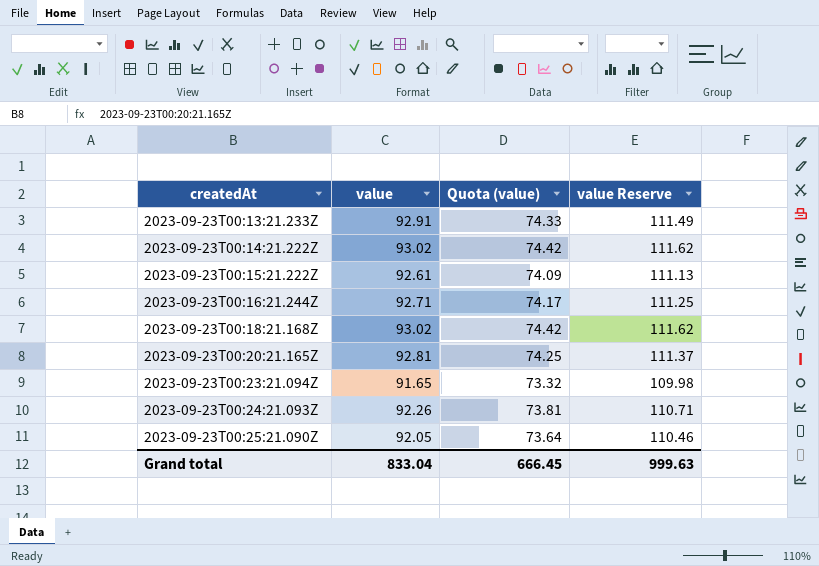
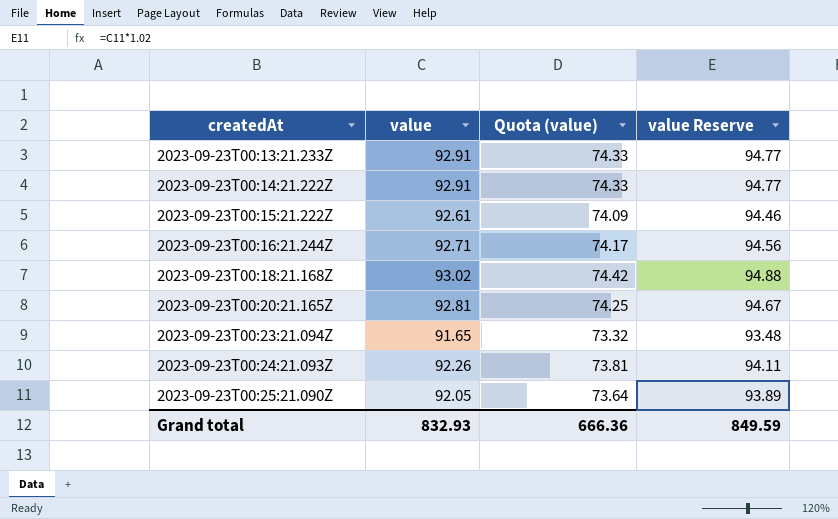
column value Reserve | formula: [value] * 1.2 -> [value] * 1.02
2023-09-23T00:14:21.222Z | value: 93.02 -> 92.91
2023-09-23T00:14:21.222Z | Quota (value): 74.42 -> 74.33
Grand total | value: 833.04 -> 832.93
Grand total | Quota (value): 666.45 -> 666.36
Grand total | value Reserve: 999.63 -> 849.59

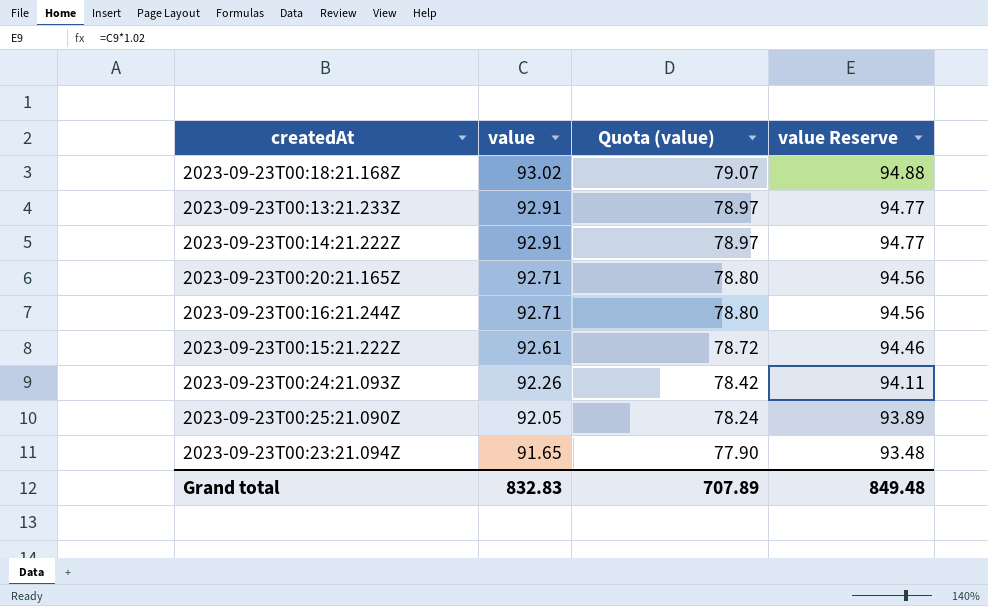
row order: createdAt ascending -> value descending
column Quota (value) | formula: [value] * 0.8 -> [value] * 0.85
2023-09-23T00:20:21.165Z | value: 92.81 -> 92.71
2023-09-23T00:20:21.165Z | value Reserve: 94.67 -> 94.56
Grand total | value: 832.93 -> 832.83
Grand total | Quota (value): 666.36 -> 707.89
Grand total | value Reserve: 849.59 -> 849.48

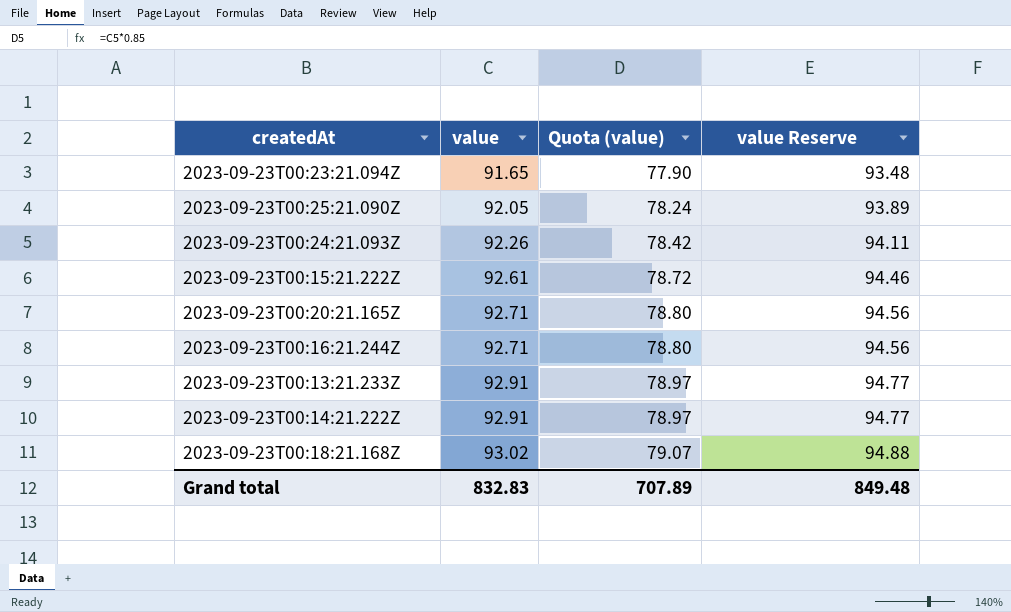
row order: value descending -> value ascending

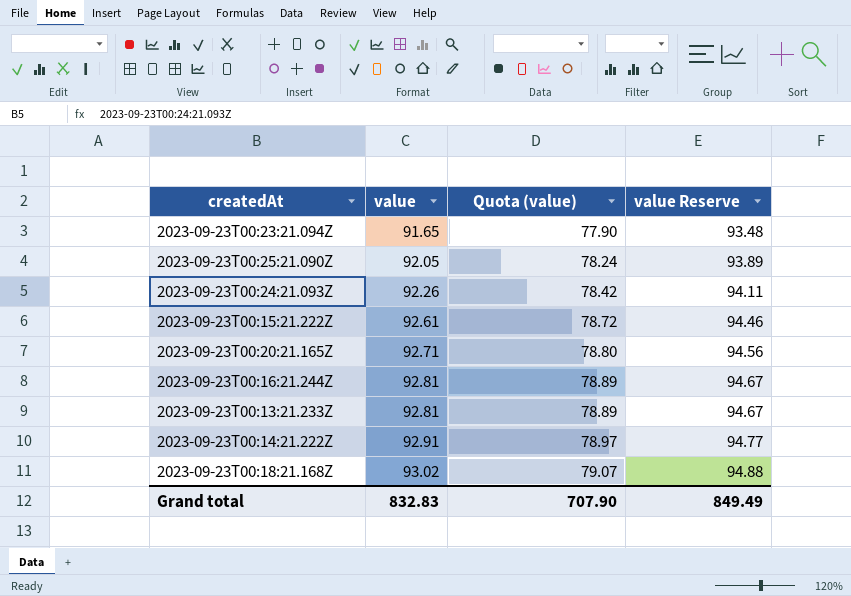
2023-09-23T00:16:21.244Z | value: 92.71 -> 92.81
2023-09-23T00:16:21.244Z | Quota (value): 78.80 -> 78.89
2023-09-23T00:16:21.244Z | value Reserve: 94.56 -> 94.67
2023-09-23T00:13:21.233Z | value: 92.91 -> 92.81
2023-09-23T00:13:21.233Z | Quota (value): 78.97 -> 78.89
2023-09-23T00:13:21.233Z | value Reserve: 94.77 -> 94.67
Grand total | Quota (value): 707.89 -> 707.90
Grand total | value Reserve: 849.48 -> 849.49

